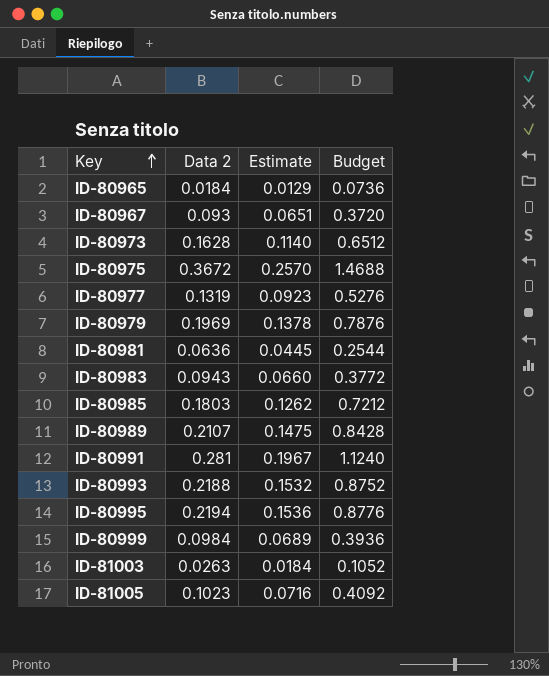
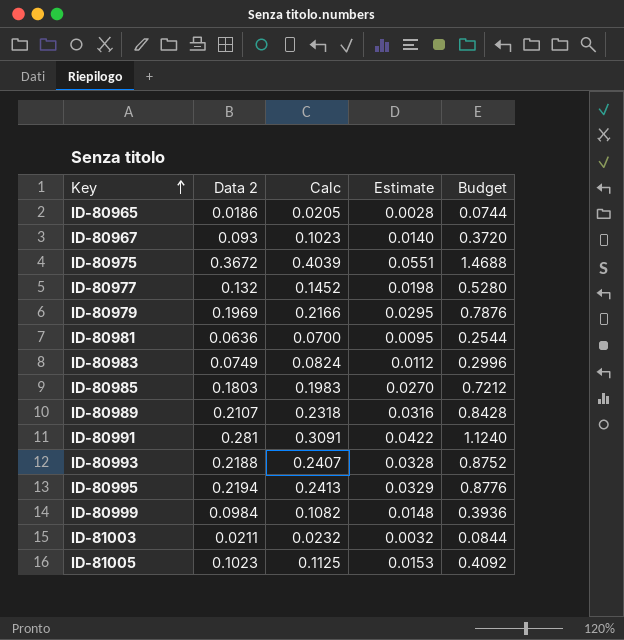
column Calc | formula: none -> [Data 2] * 1.1
column Estimate | formula: [Data 2] * 0.7 -> [Data 2] * 0.15
row ID-80973: 0.1628 | 0.1140 | 0.6512 -> none
ID-80965 | Data 2: 0.0184 -> 0.0186
ID-80965 | Budget: 0.0736 -> 0.0744
ID-80977 | Data 2: 0.1319 -> 0.132
ID-80977 | Budget: 0.5276 -> 0.5280
ID-80983 | Data 2: 0.0943 -> 0.0749
ID-80983 | Budget: 0.3772 -> 0.2996
ID-81003 | Data 2: 0.0263 -> 0.0211
ID-81003 | Budget: 0.1052 -> 0.0844

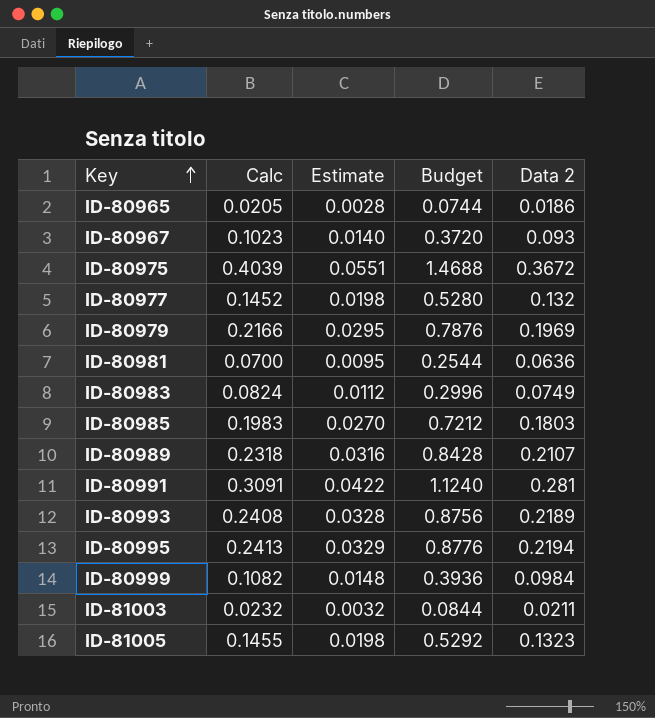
column Data 2 | position: 2 -> 5
ID-80993 | Calc: 0.2407 -> 0.2408
ID-80993 | Budget: 0.8752 -> 0.8756
ID-80993 | Data 2: 0.2188 -> 0.2189
ID-81005 | Calc: 0.1125 -> 0.1455
ID-81005 | Estimate: 0.0153 -> 0.0198
ID-81005 | Budget: 0.4092 -> 0.5292
ID-81005 | Data 2: 0.1023 -> 0.1323

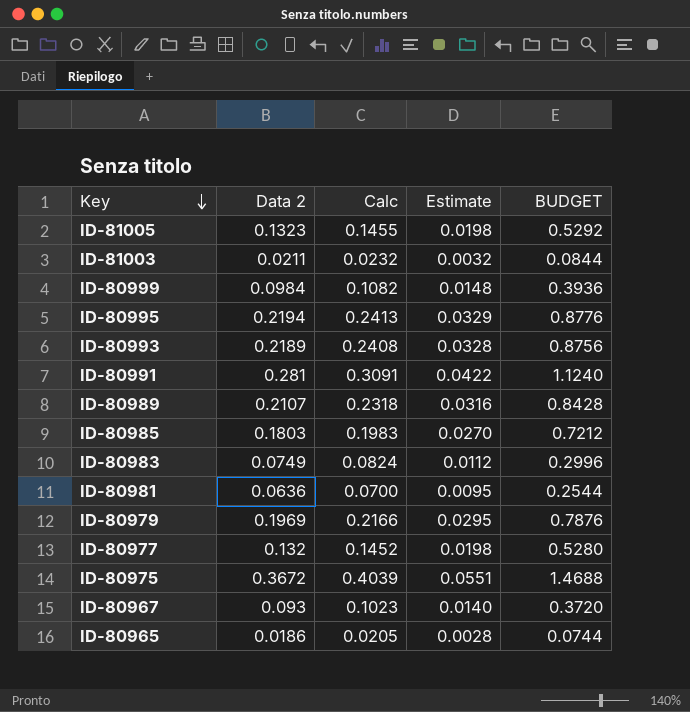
row order: Key ascending -> Key descending
column Data 2 | position: 5 -> 2
column name: Budget -> BUDGET

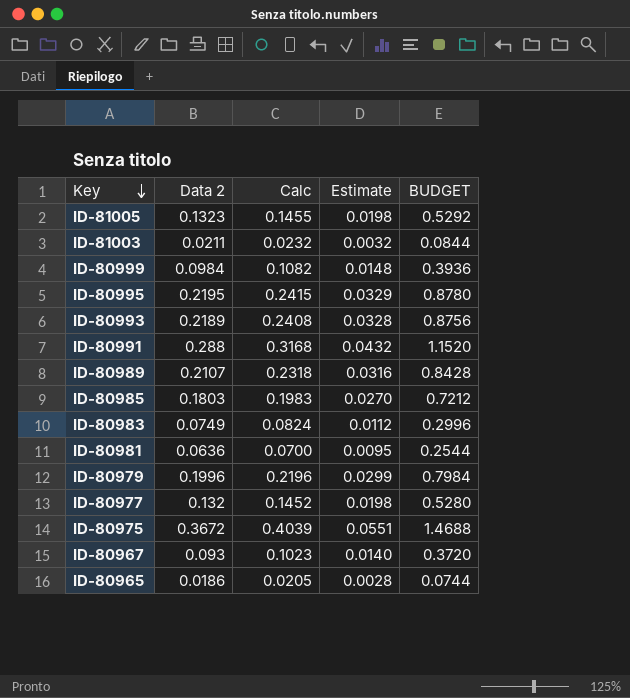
ID-80995 | Data 2: 0.2194 -> 0.2195
ID-80995 | Calc: 0.2413 -> 0.2415
ID-80995 | BUDGET: 0.8776 -> 0.8780
ID-80991 | Data 2: 0.281 -> 0.288
ID-80991 | Calc: 0.3091 -> 0.3168
ID-80991 | Estimate: 0.0422 -> 0.0432
ID-80991 | BUDGET: 1.1240 -> 1.1520
ID-80979 | Data 2: 0.1969 -> 0.1996
ID-80979 | Calc: 0.2166 -> 0.2196
ID-80979 | Estimate: 0.0295 -> 0.0299
ID-80979 | BUDGET: 0.7876 -> 0.7984

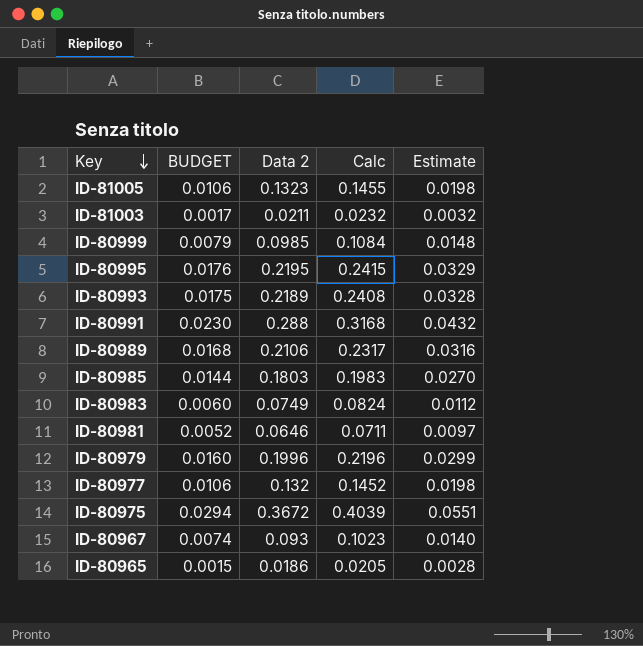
column BUDGET | formula: [Data 2] * 4 -> [Data 2] * 0.08
column BUDGET | position: 5 -> 2
ID-80999 | Data 2: 0.0984 -> 0.0985
ID-80999 | Calc: 0.1082 -> 0.1084
ID-80989 | Data 2: 0.2107 -> 0.2106
ID-80989 | Calc: 0.2318 -> 0.2317
ID-80981 | Data 2: 0.0636 -> 0.0646
ID-80981 | Calc: 0.0700 -> 0.0711
ID-80981 | Estimate: 0.0095 -> 0.0097

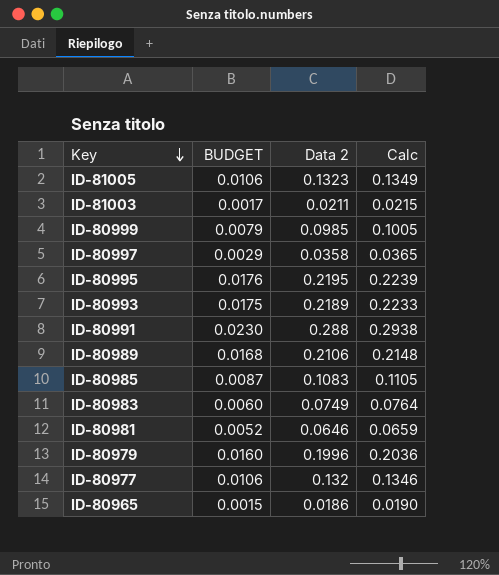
column Estimate | formula: [Data 2] * 0.15 -> none
column Calc | formula: [Data 2] * 1.1 -> [Data 2] * 1.02
row ID-80975: 0.0294 | 0.3672 | 0.4039 | 0.0551 -> none
row ID-80967: 0.0074 | 0.093 | 0.1023 | 0.0140 -> none
row ID-80997: none -> 0.0029 | 0.0358 | 0.0365
ID-80985 | BUDGET: 0.0144 -> 0.0087
ID-80985 | Data 2: 0.1803 -> 0.1083

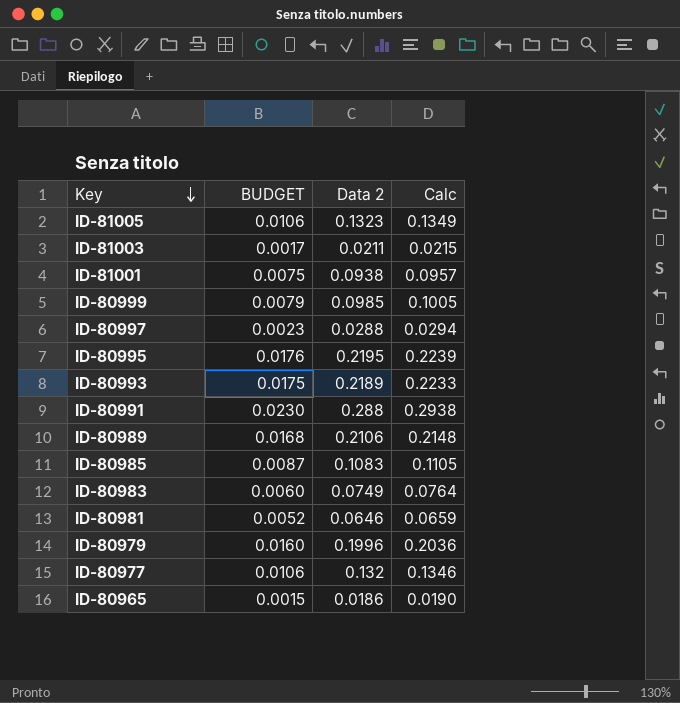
row ID-81001: none -> 0.0075 | 0.0938 | 0.0957
ID-80997 | BUDGET: 0.0029 -> 0.0023
ID-80997 | Data 2: 0.0358 -> 0.0288
ID-80997 | Calc: 0.0365 -> 0.0294

